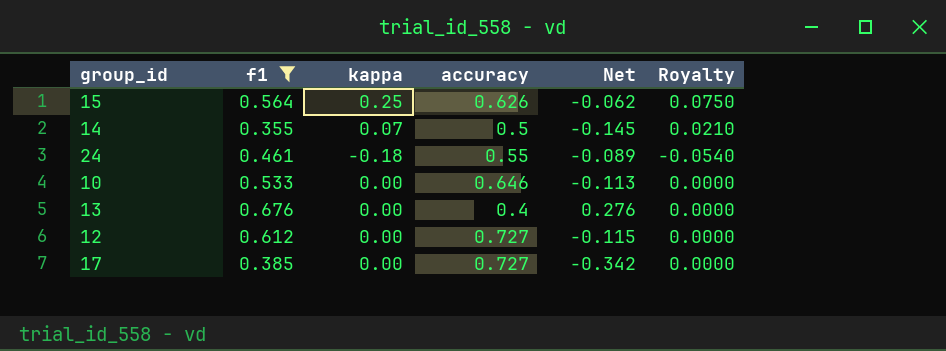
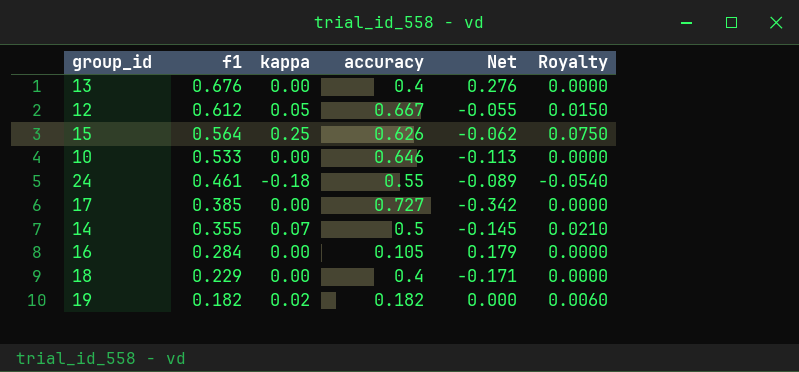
filter: f1 >= 0.355 -> none
row order: none -> f1 descending
12 | kappa: 0.00 -> 0.05
12 | accuracy: 0.727 -> 0.667
12 | Net: -0.115 -> -0.055
12 | Royalty: 0.0000 -> 0.0150

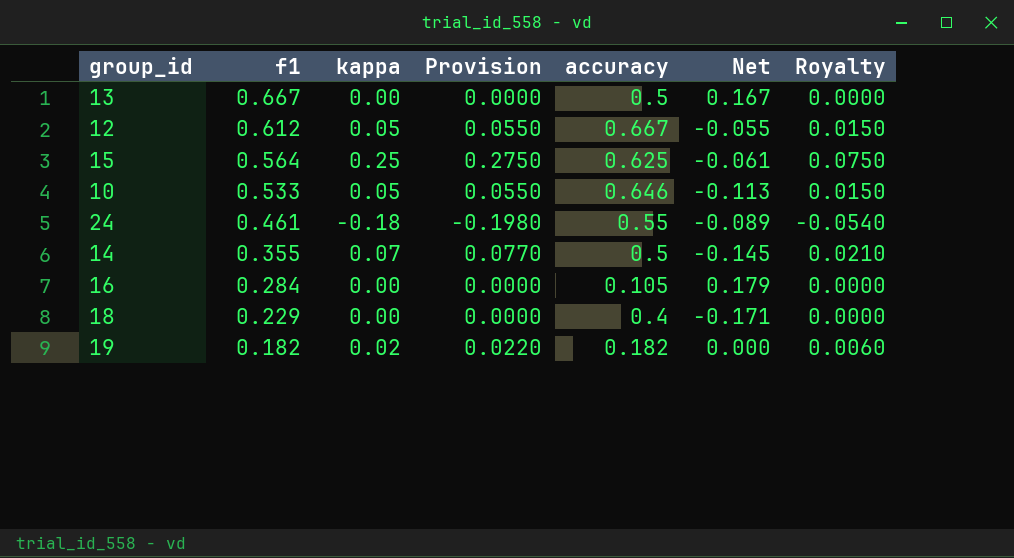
column Provision | formula: none -> [kappa] * 1.1
row 17: 0.385 | 0.00 | 0.727 | -0.342 | 0.0000 -> none
13 | f1: 0.676 -> 0.667
13 | accuracy: 0.4 -> 0.5
13 | Net: 0.276 -> 0.167
15 | accuracy: 0.626 -> 0.625
15 | Net: -0.062 -> -0.061
10 | kappa: 0.00 -> 0.05
10 | Royalty: 0.0000 -> 0.0150

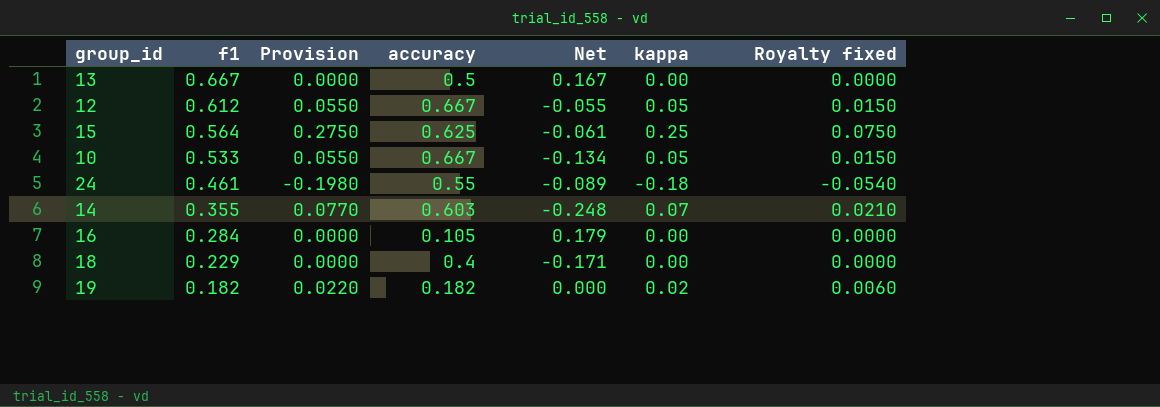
column kappa | position: 3 -> 6
column name: Royalty -> Royalty fixed
10 | accuracy: 0.646 -> 0.667
10 | Net: -0.113 -> -0.134
14 | accuracy: 0.5 -> 0.603
14 | Net: -0.145 -> -0.248

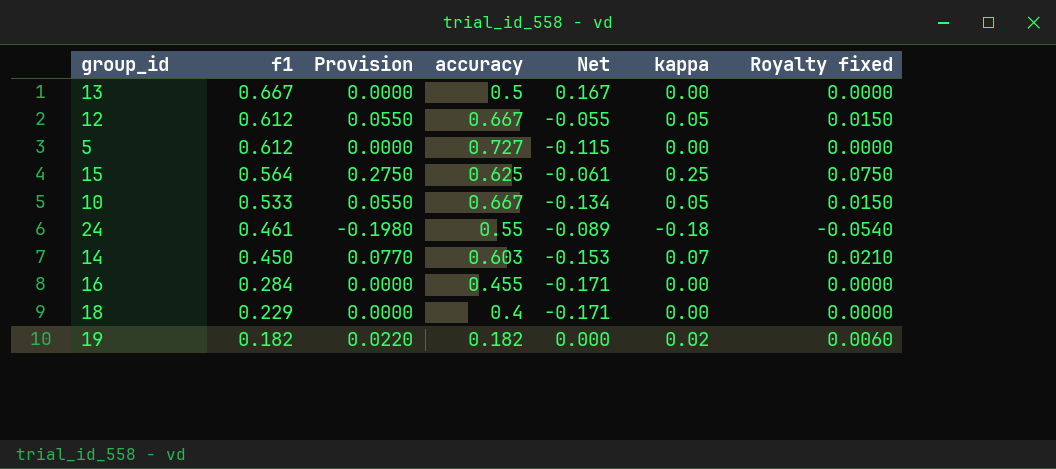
row 5: none -> 0.612 | 0.0000 | 0.727 | -0.115 | 0.00 | 0.0000
14 | f1: 0.355 -> 0.450
14 | Net: -0.248 -> -0.153
16 | accuracy: 0.105 -> 0.455
16 | Net: 0.179 -> -0.171

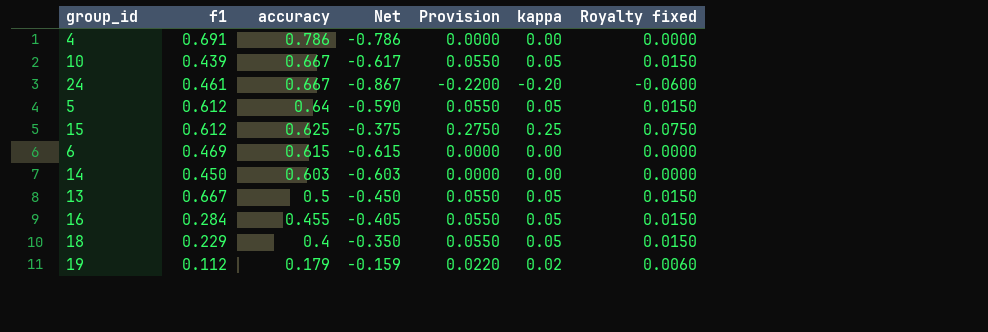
row order: f1 descending -> accuracy descending
column Net | formula: [f1] - [accuracy] -> [kappa] - [accuracy]
column Provision | position: 3 -> 5
row 12: 0.612 | 0.0550 | 0.667 | -0.055 | 0.05 | 0.0150 -> none
row 4: none -> 0.691 | 0.786 | -0.786 | 0.0000 | 0.00 | 0.0000
10 | f1: 0.533 -> 0.439
24 | accuracy: 0.55 -> 0.667
24 | Provision: -0.1980 -> -0.2200
24 | kappa: -0.18 -> -0.20
24 | Royalty fixed: -0.0540 -> -0.0600
5 | accuracy: 0.727 -> 0.64
5 | Provision: 0.0000 -> 0.0550
5 | kappa: 0.00 -> 0.05
5 | Royalty fixed: 0.0000 -> 0.0150
15 | f1: 0.564 -> 0.612
row 6: none -> 0.469 | 0.615 | -0.615 | 0.0000 | 0.00 | 0.0000
14 | Provision: 0.0770 -> 0.0000
14 | kappa: 0.07 -> 0.00
14 | Royalty fixed: 0.0210 -> 0.0000
13 | Provision: 0.0000 -> 0.0550
13 | kappa: 0.00 -> 0.05
13 | Royalty fixed: 0.0000 -> 0.0150
16 | Provision: 0.0000 -> 0.0550
16 | kappa: 0.00 -> 0.05
16 | Royalty fixed: 0.0000 -> 0.0150
18 | Provision: 0.0000 -> 0.0550
18 | kappa: 0.00 -> 0.05
18 | Royalty fixed: 0.0000 -> 0.0150
19 | f1: 0.182 -> 0.112
19 | accuracy: 0.182 -> 0.179

